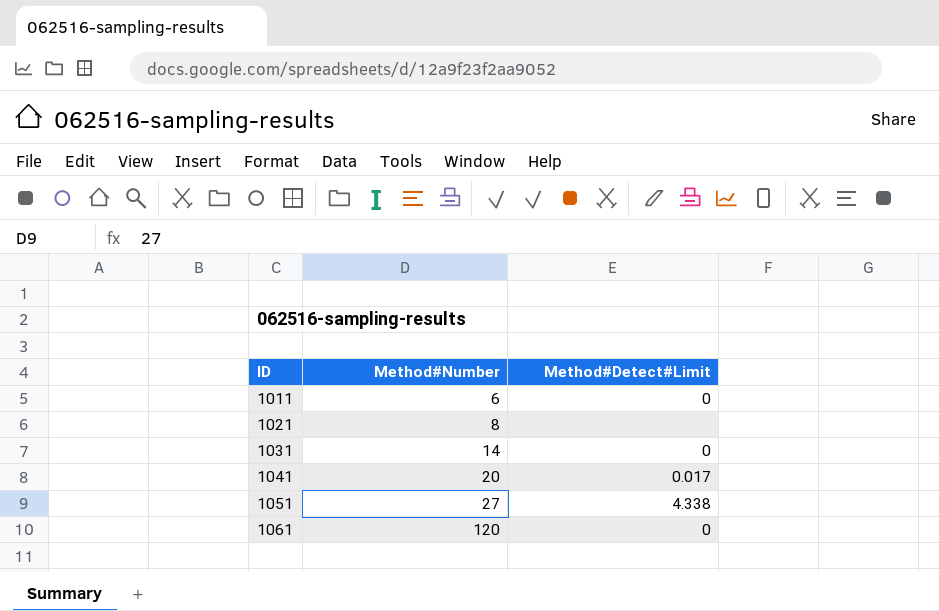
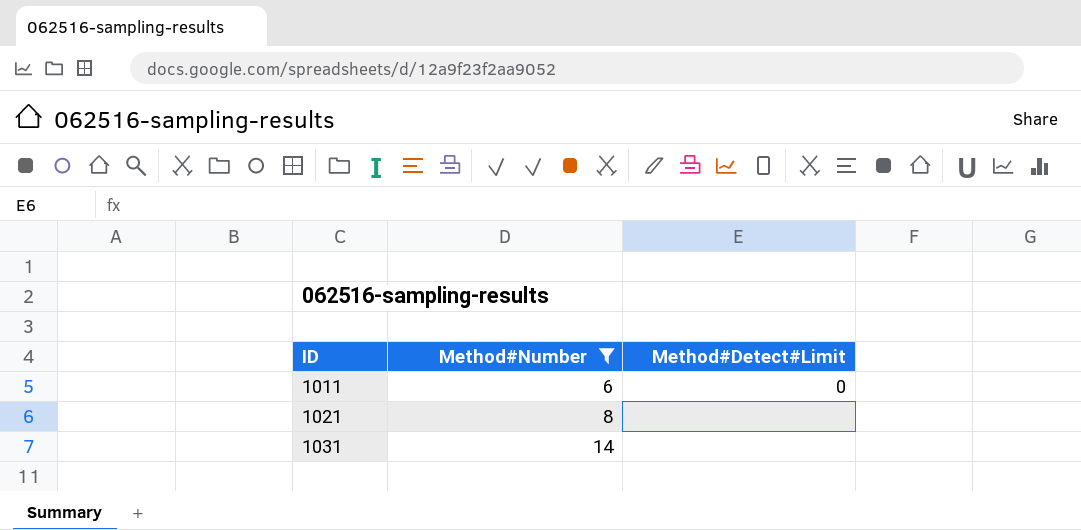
filter: none -> Method#Number <= 14
1031 | Method#Detect#Limit: 0 -> none

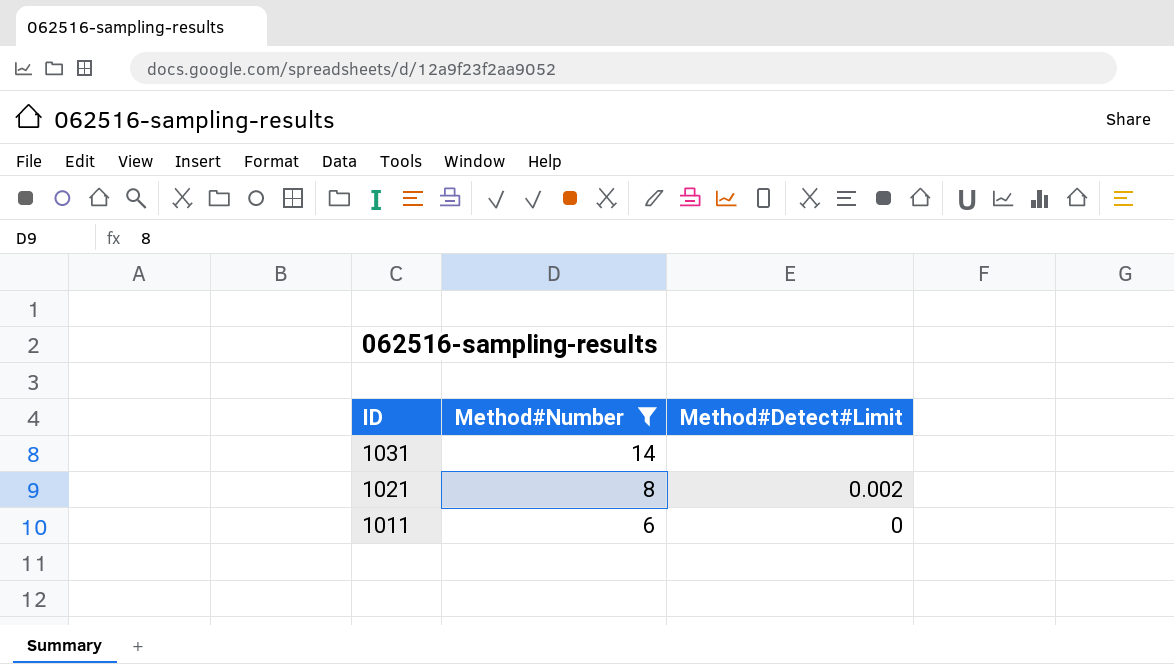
row order: ID ascending -> ID descending
1021 | Method#Detect#Limit: none -> 0.002

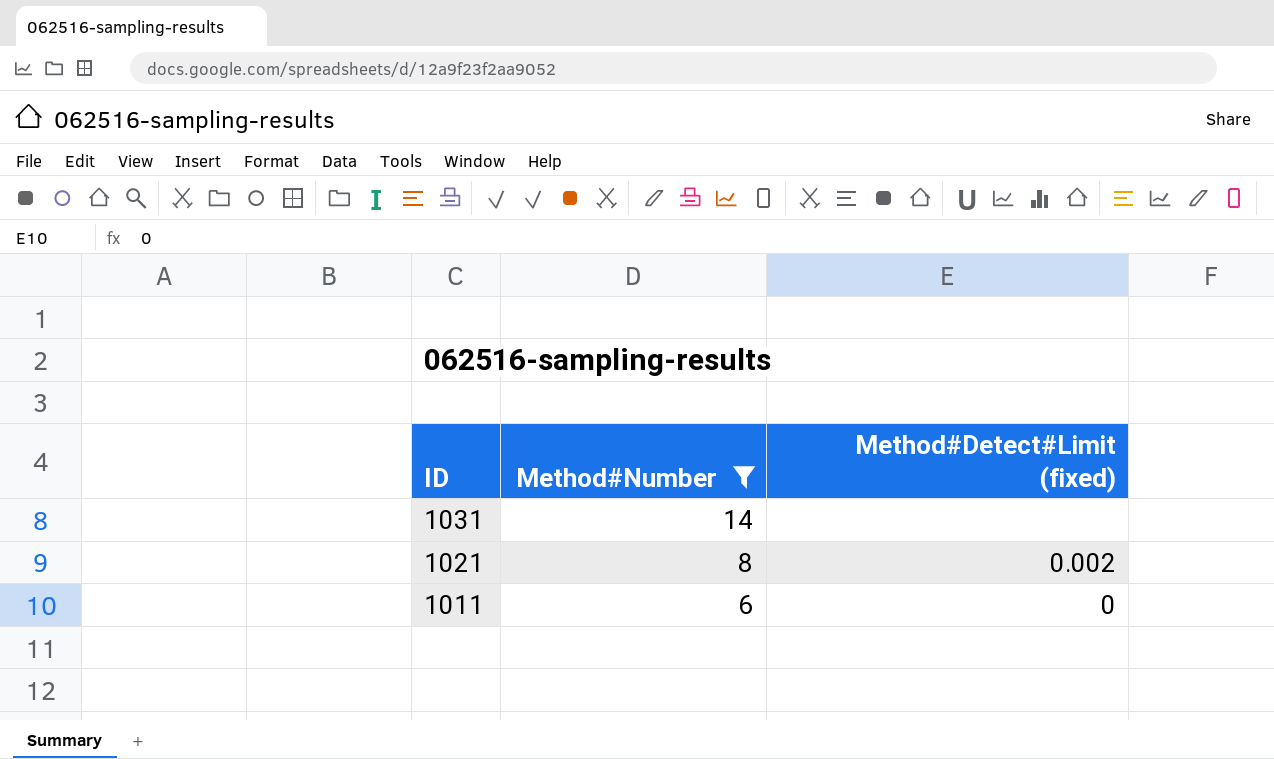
column name: Method#Detect#Limit -> Method#Detect#Limit (fixed)

